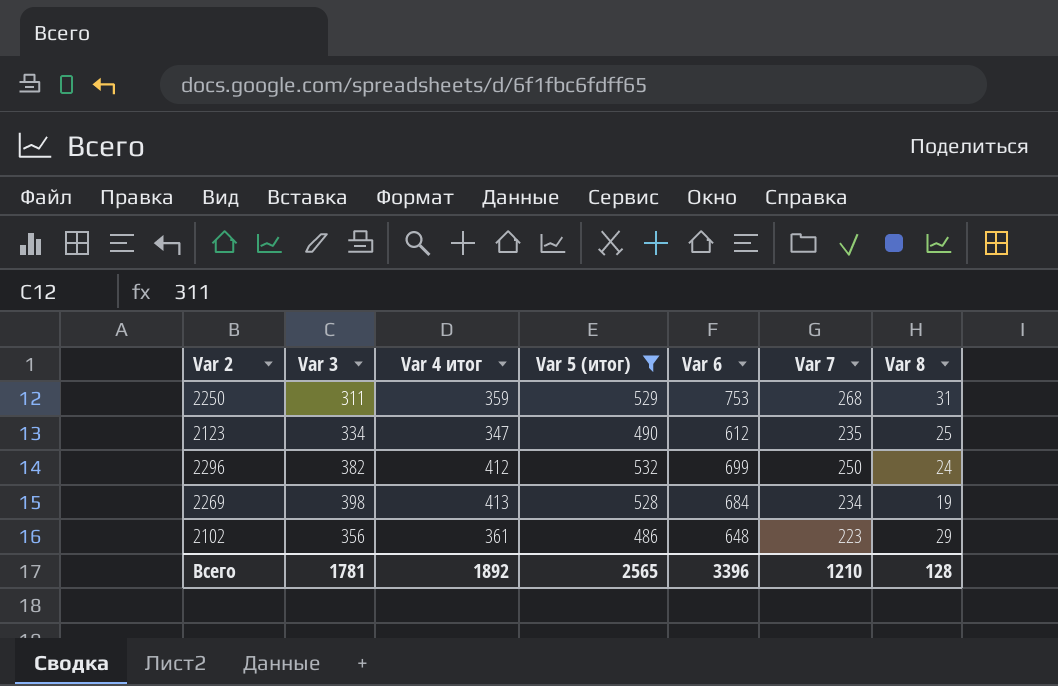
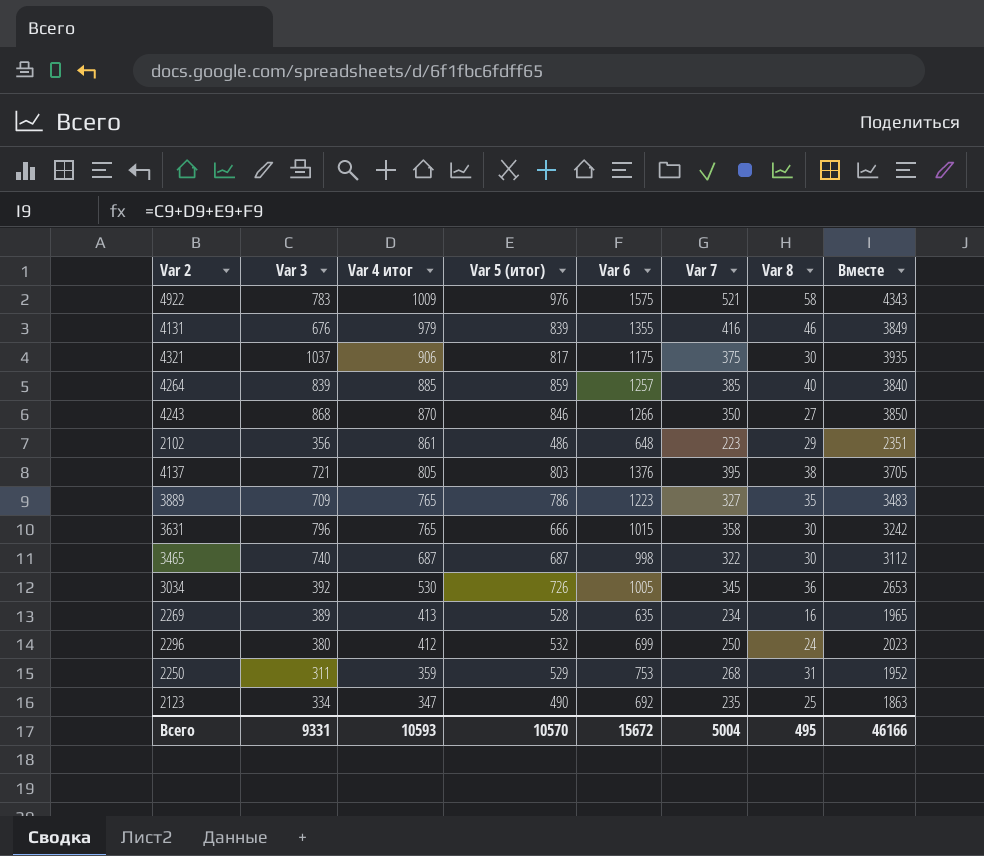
filter: Var 5 (итог) <= 532 -> none
row order: none -> Var 4 итог descending
column Вместе | formula: none -> [Var 3] + [Var 4 итог] + [Var 5 (итог)] + [Var 6]
2102 | Var 4 итог: 361 -> 861
2269 | Var 3: 398 -> 389
2269 | Var 6: 684 -> 635
2269 | Var 8: 19 -> 16
2296 | Var 3: 382 -> 380
2123 | Var 6: 612 -> 692
Всего | Var 3: 1781 -> 9331
Всего | Var 4 итог: 1892 -> 10593
Всего | Var 5 (итог): 2565 -> 10570
Всего | Var 6: 3396 -> 15672
Всего | Var 7: 1210 -> 5004
Всего | Var 8: 128 -> 495

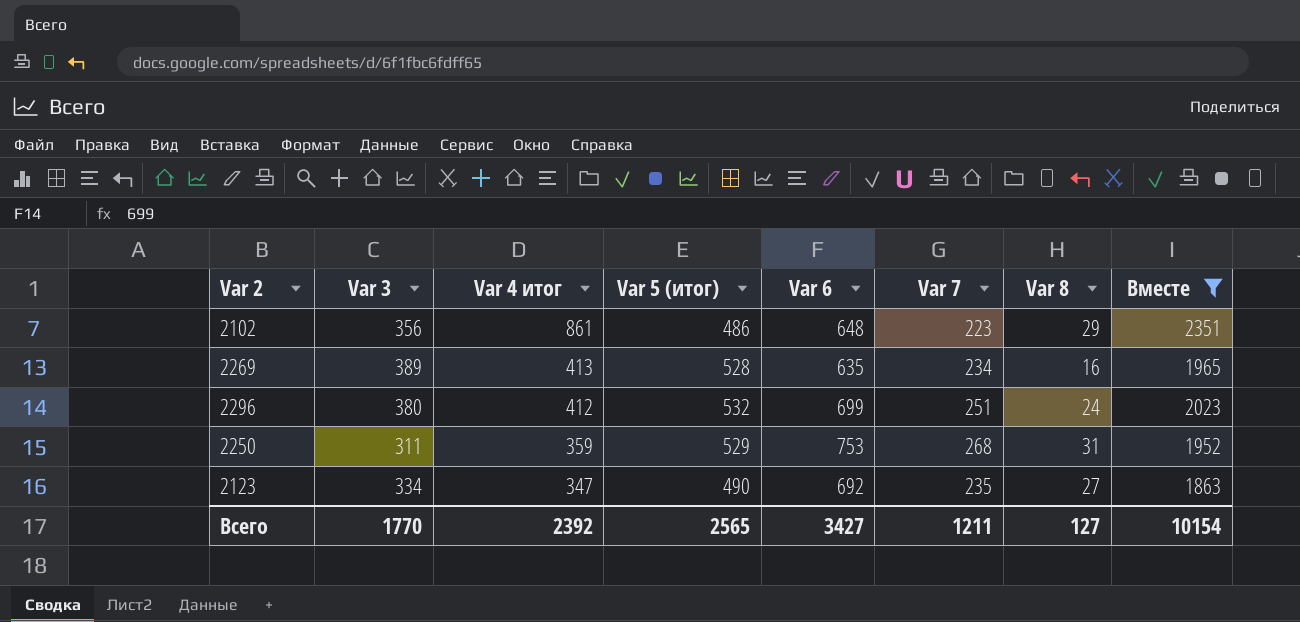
filter: none -> Вместе <= 2351
2296 | Var 7: 250 -> 251
2123 | Var 8: 25 -> 27
Всего | Var 3: 9331 -> 1770
Всего | Var 4 итог: 10593 -> 2392
Всего | Var 5 (итог): 10570 -> 2565
Всего | Var 6: 15672 -> 3427
Всего | Var 7: 5004 -> 1211
Всего | Var 8: 495 -> 127
Всего | Вместе: 46166 -> 10154

